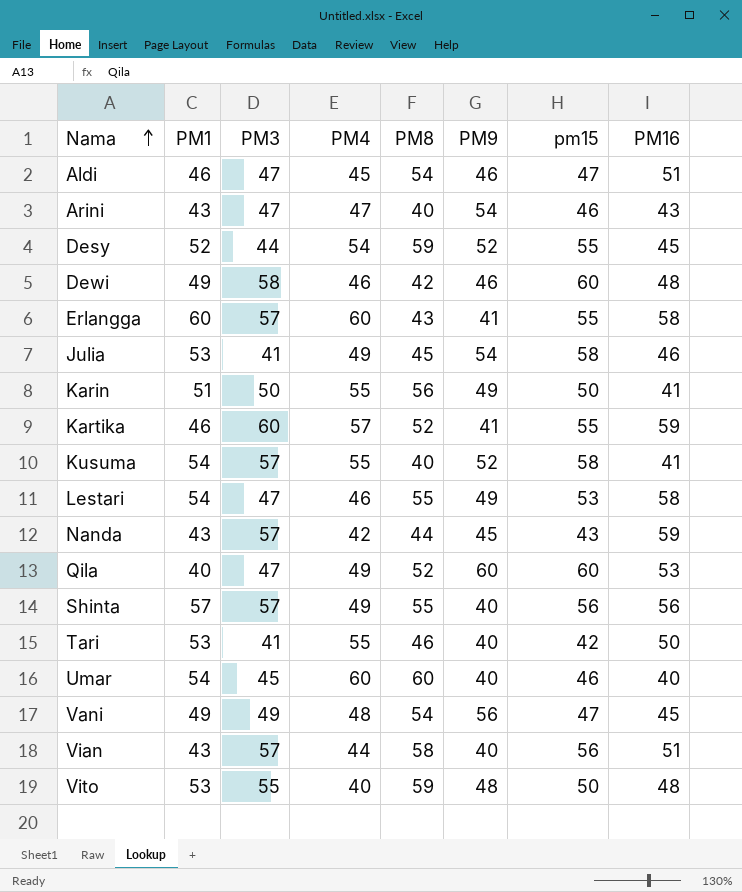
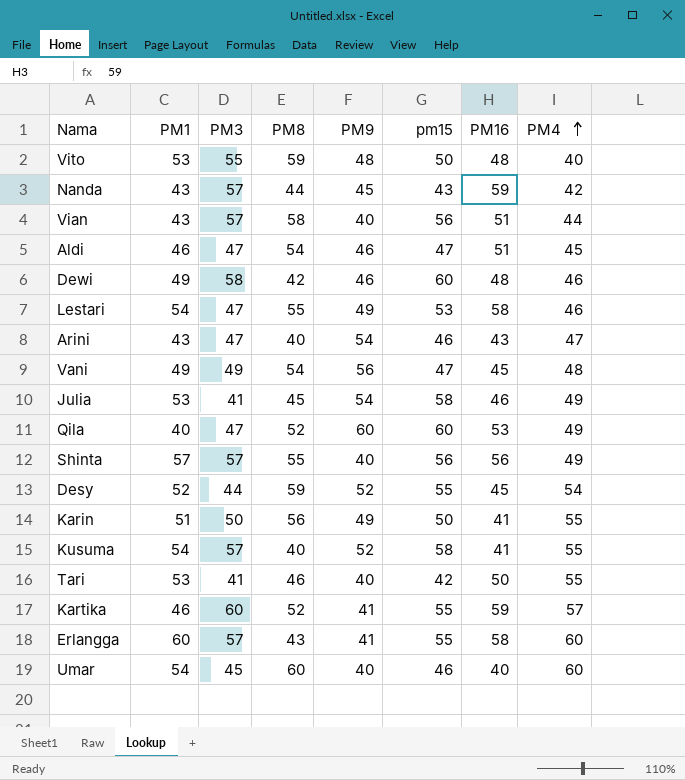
row order: Nama ascending -> PM4 ascending
column PM4 | position: 4 -> 8

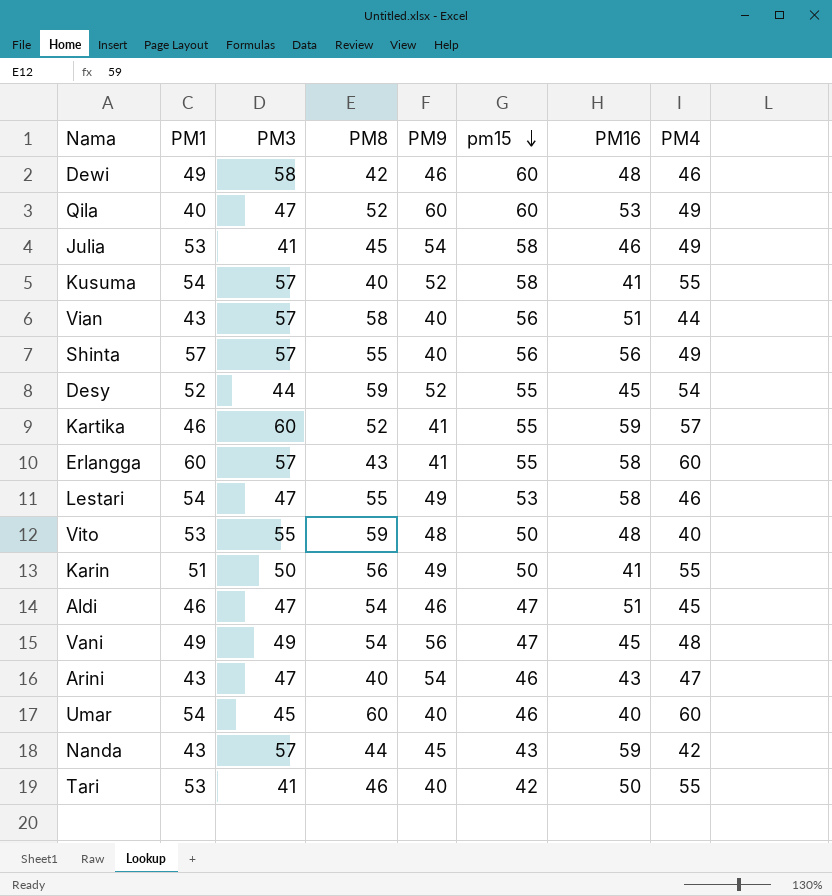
row order: PM4 ascending -> pm15 descending

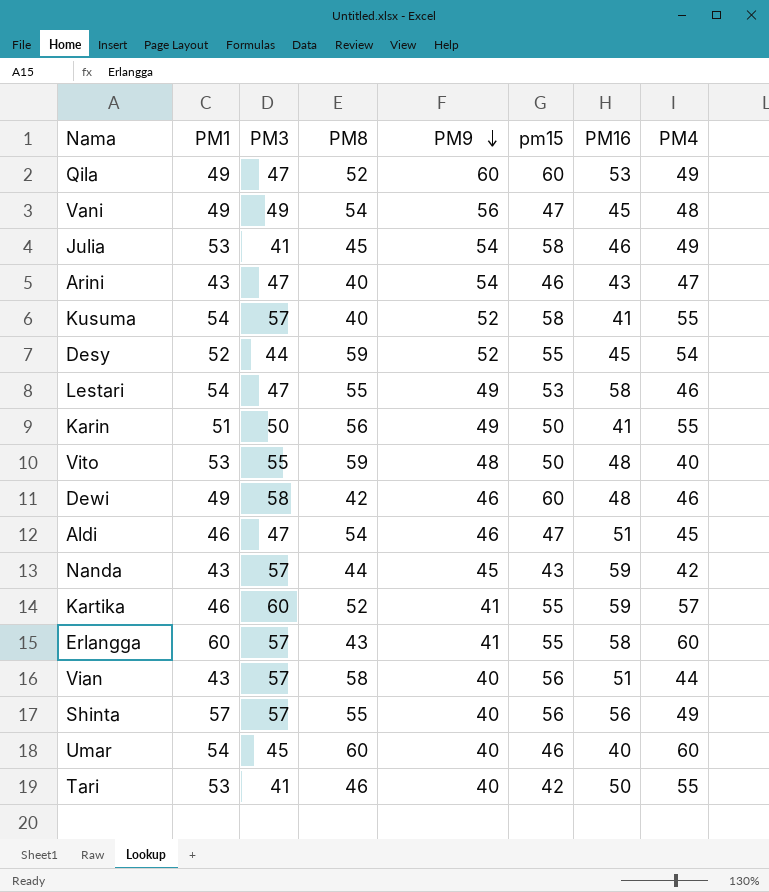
row order: pm15 descending -> PM9 descending
Qila | PM1: 40 -> 49

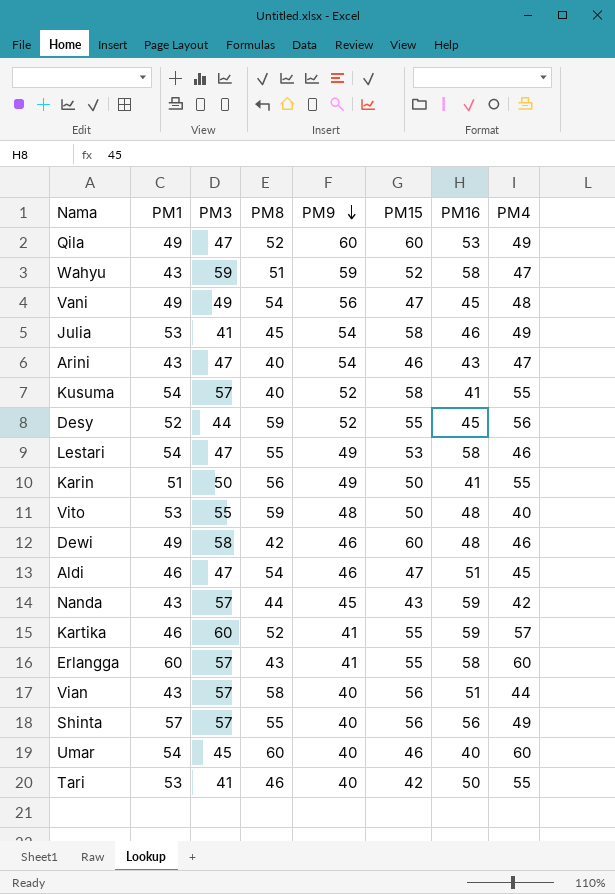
column name: pm15 -> PM15
row Wahyu: none -> 43 | 59 | 51 | 59 | 52 | 58 | 47
Desy | PM4: 54 -> 56

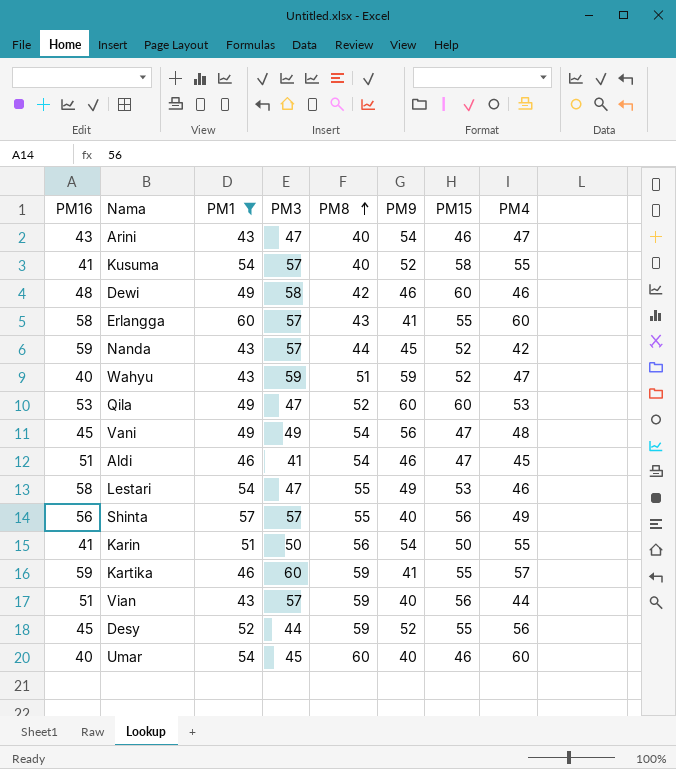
filter: none -> PM1 != 53
row order: PM9 descending -> PM8 ascending
column PM16 | position: 7 -> 1
Nanda | PM15: 43 -> 52
Wahyu | PM16: 58 -> 40
Qila | PM4: 49 -> 53
Aldi | PM3: 47 -> 41
Karin | PM9: 49 -> 54
Kartika | PM8: 52 -> 59
Vian | PM8: 58 -> 59

